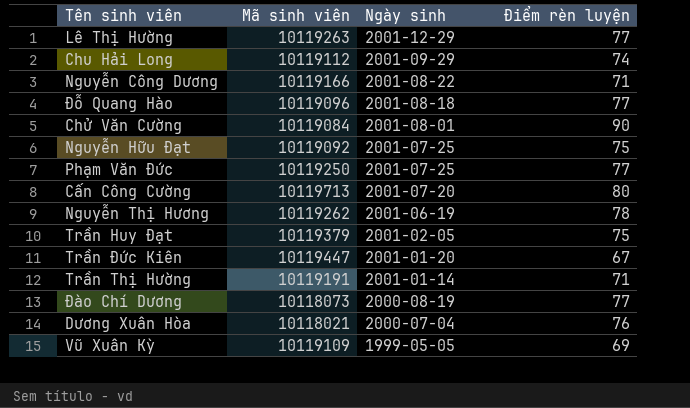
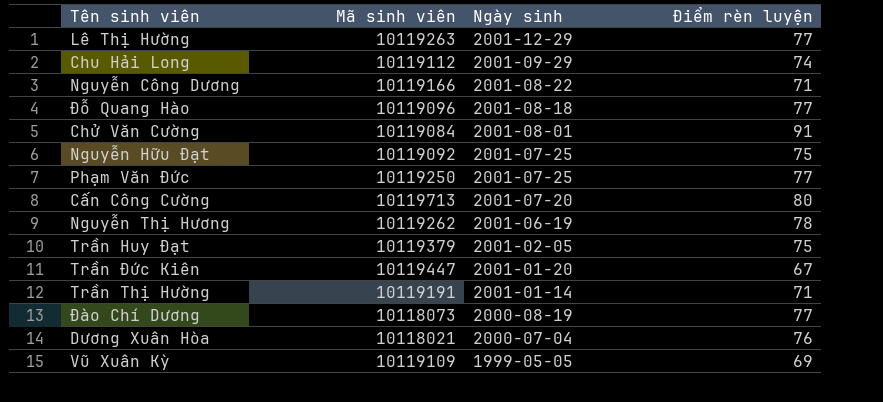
Chử Văn Cường | Điểm rèn luyện: 90 -> 91

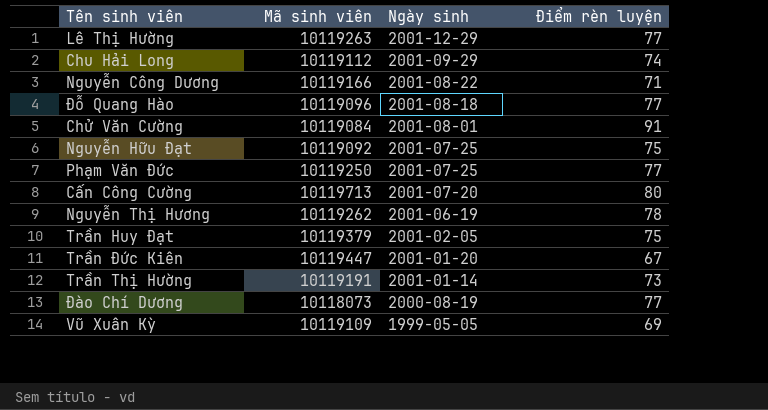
row Dương Xuân Hòa: 10118021 | 2000-07-04 | 76 -> none
Trần Thị Hường | Điểm rèn luyện: 71 -> 73

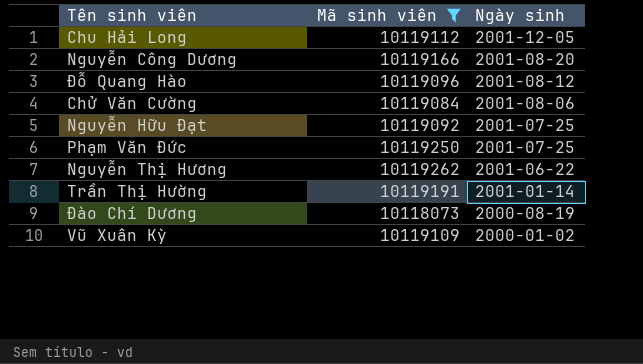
filter: none -> Mã sinh viên <= 10119262
column Điểm rèn luyện | position: 4 -> none
Chu Hải Long | Ngày sinh: 2001-09-29 -> 2001-12-05
Nguyễn Công Dương | Ngày sinh: 2001-08-22 -> 2001-08-20
Đỗ Quang Hào | Ngày sinh: 2001-08-18 -> 2001-08-12
Chử Văn Cường | Ngày sinh: 2001-08-01 -> 2001-08-06
Nguyễn Thị Hương | Ngày sinh: 2001-06-19 -> 2001-06-22
Vũ Xuân Kỳ | Ngày sinh: 1999-05-05 -> 2000-01-02

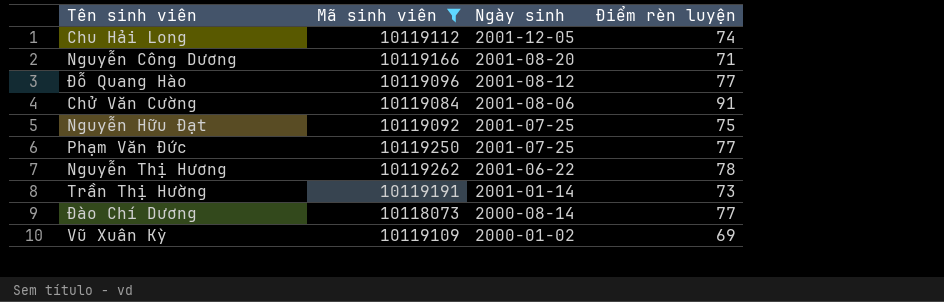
column Điểm rèn luyện | position: none -> 4
Đào Chí Dương | Ngày sinh: 2000-08-19 -> 2000-08-14

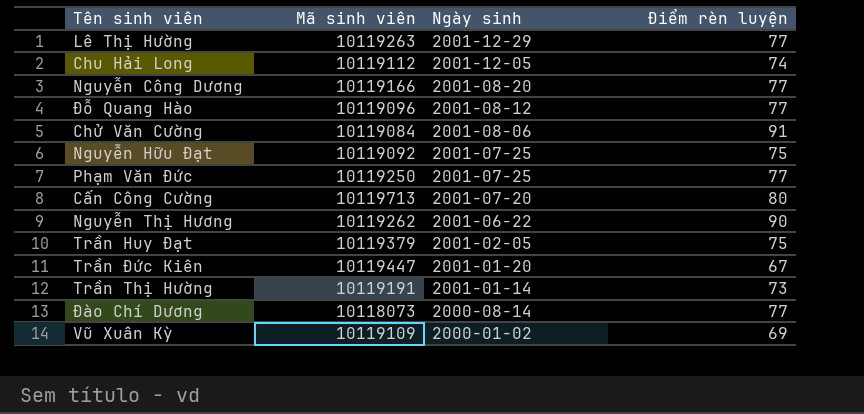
filter: Mã sinh viên <= 10119262 -> none
Nguyễn Công Dương | Điểm rèn luyện: 71 -> 77
Nguyễn Thị Hương | Điểm rèn luyện: 78 -> 90

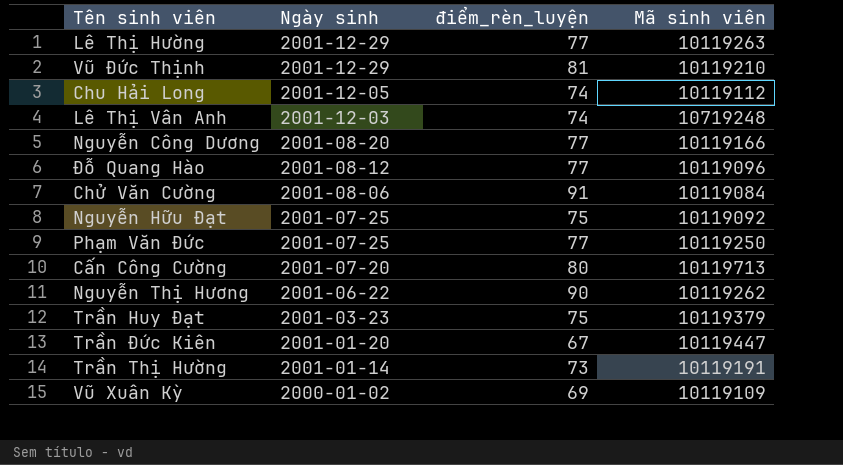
column name: Điểm rèn luyện -> điểm_rèn_luyện
column Mã sinh viên | position: 2 -> 4
row Đào Chí Dương: 10118073 | 2000-08-14 | 77 -> none
row Vũ Đức Thịnh: none -> 2001-12-29 | 81 | 10119210
row Lê Thị Vân Anh: none -> 2001-12-03 | 74 | 10719248
Trần Huy Đạt | Ngày sinh: 2001-02-05 -> 2001-03-23

